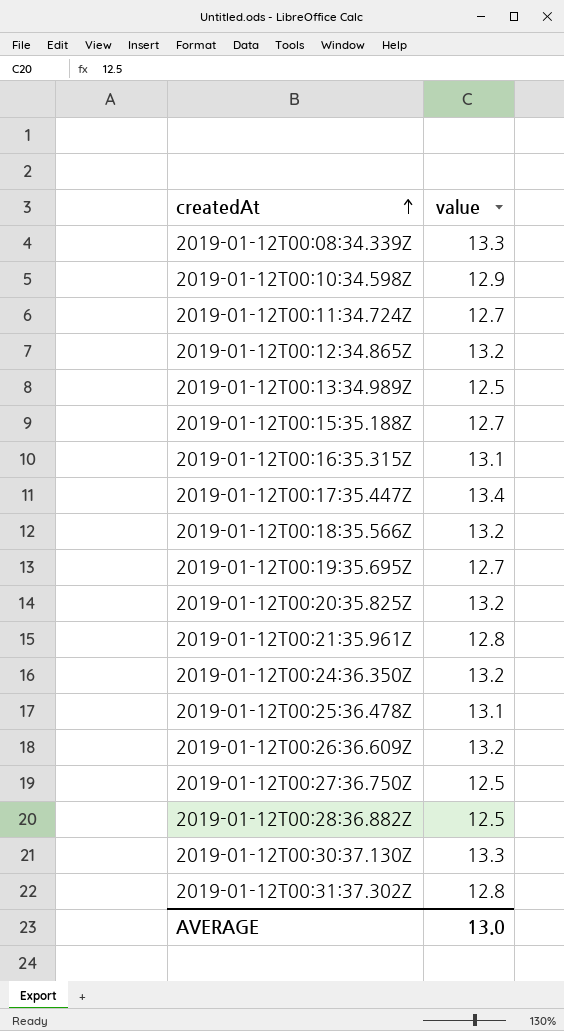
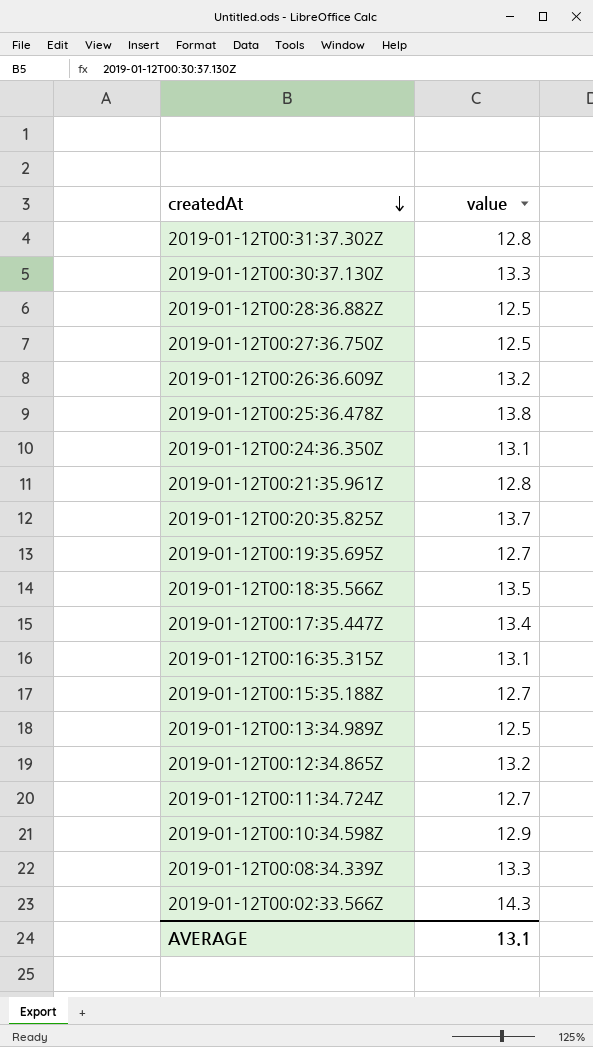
row order: createdAt ascending -> createdAt descending
2019-01-12T00:25:36.478Z | value: 13.1 -> 13.8
2019-01-12T00:24:36.350Z | value: 13.2 -> 13.1
2019-01-12T00:20:35.825Z | value: 13.2 -> 13.7
2019-01-12T00:18:35.566Z | value: 13.2 -> 13.5
row 2019-01-12T00:02:33.566Z: none -> 14.3
AVERAGE | value: 13.0 -> 13.1

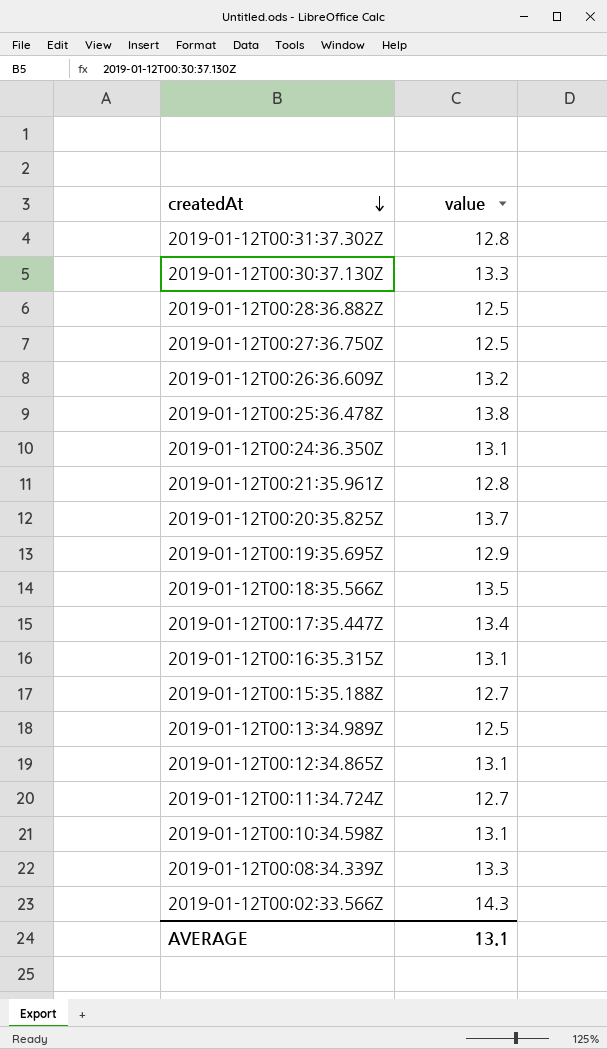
2019-01-12T00:19:35.695Z | value: 12.7 -> 12.9
2019-01-12T00:12:34.865Z | value: 13.2 -> 13.1
2019-01-12T00:10:34.598Z | value: 12.9 -> 13.1

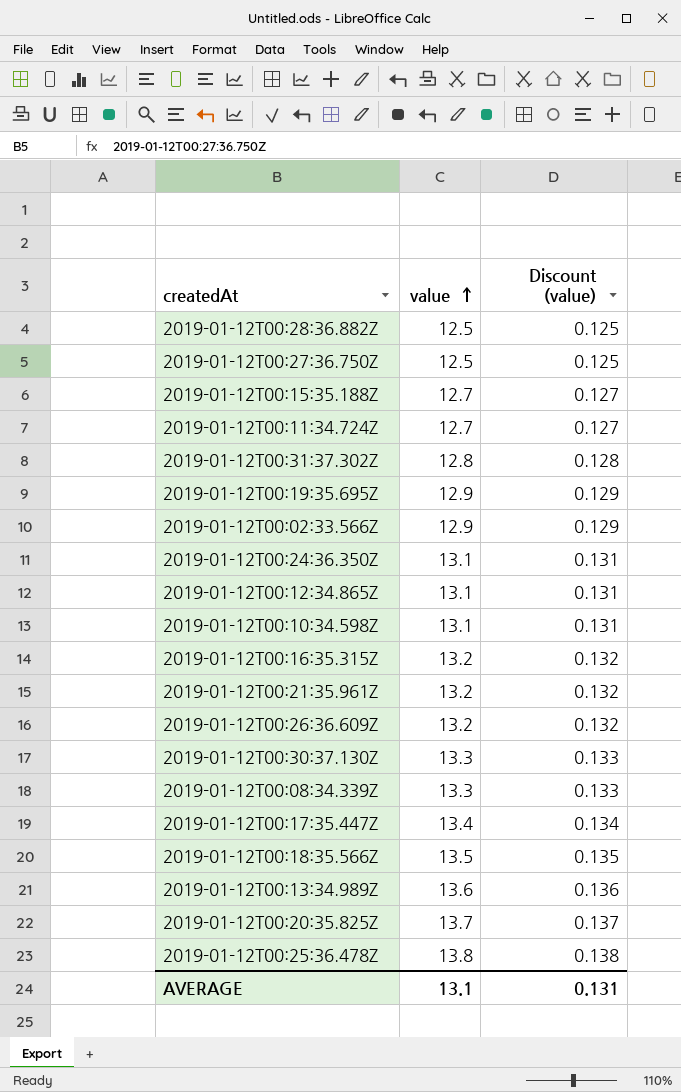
row order: createdAt descending -> value ascending
column Discount (value) | formula: none -> [value] * 0.01
2019-01-12T00:02:33.566Z | value: 14.3 -> 12.9
2019-01-12T00:16:35.315Z | value: 13.1 -> 13.2
2019-01-12T00:21:35.961Z | value: 12.8 -> 13.2
2019-01-12T00:13:34.989Z | value: 12.5 -> 13.6

